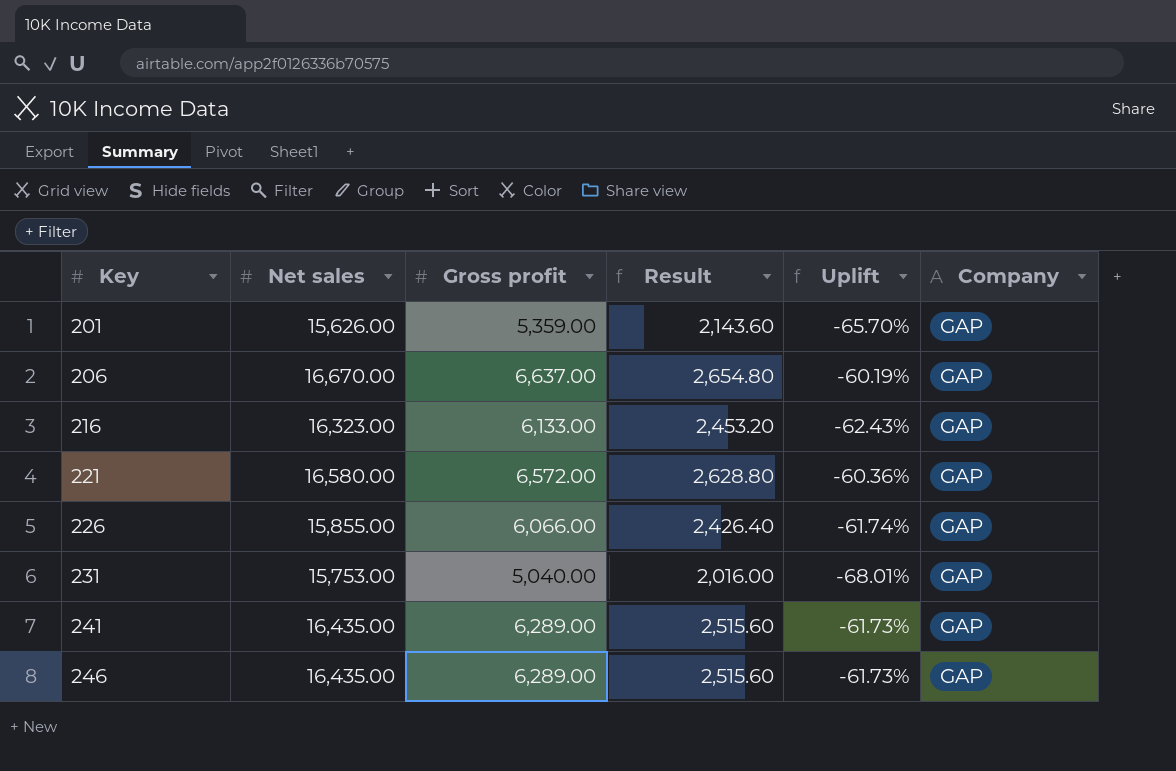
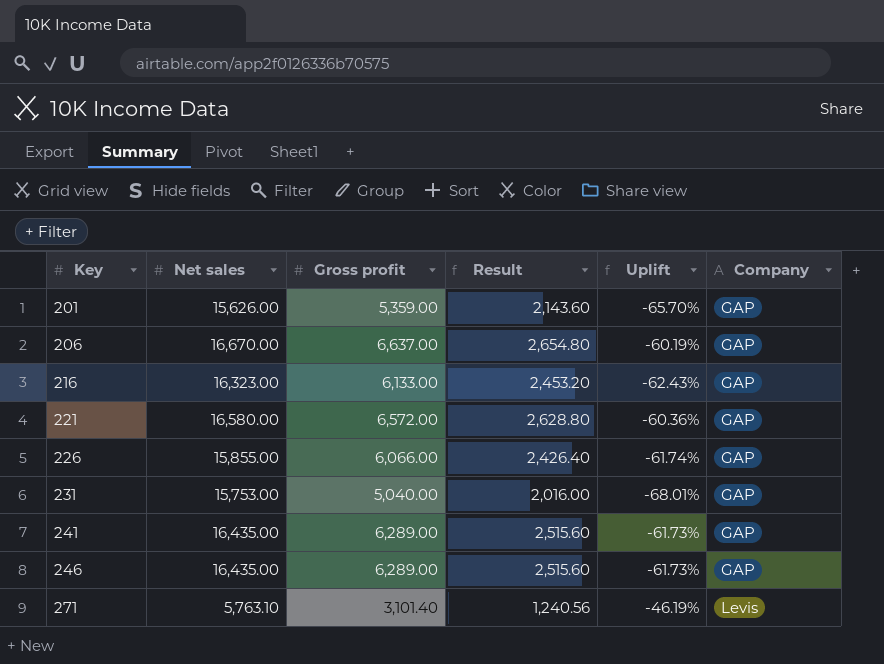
row 271: none -> 5,763.10 | 3,101.40 | 1,240.56 | -46.19% | Levis

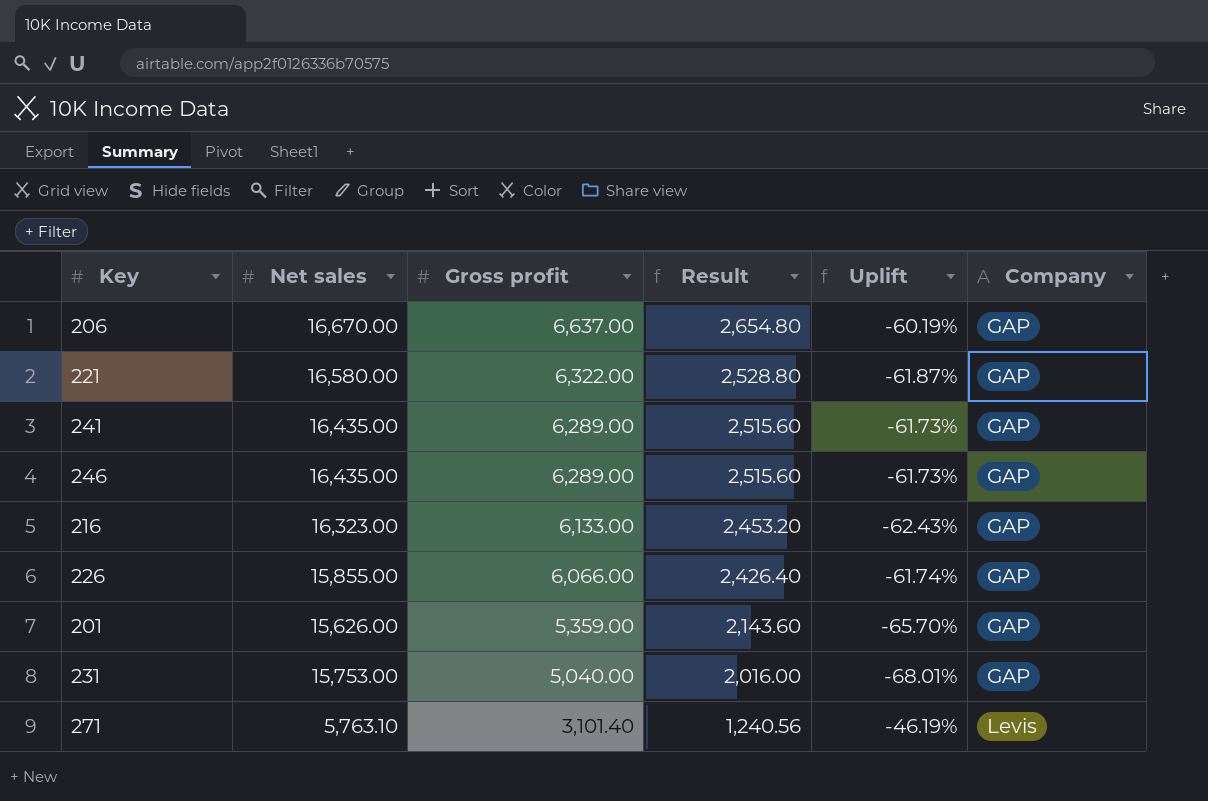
row order: Key ascending -> Gross profit descending
221 | Gross profit: 6,572.00 -> 6,322.00
221 | Result: 2,628.80 -> 2,528.80
221 | Uplift: -60.36% -> -61.87%

